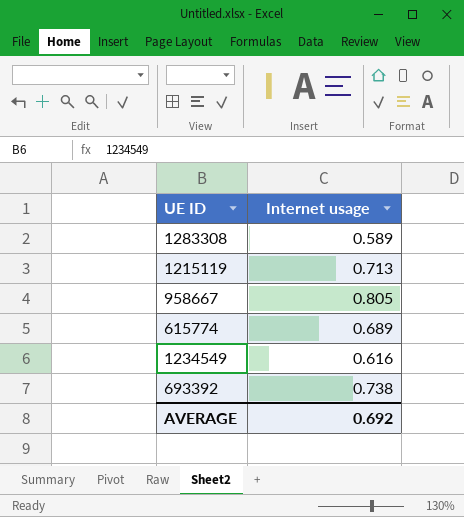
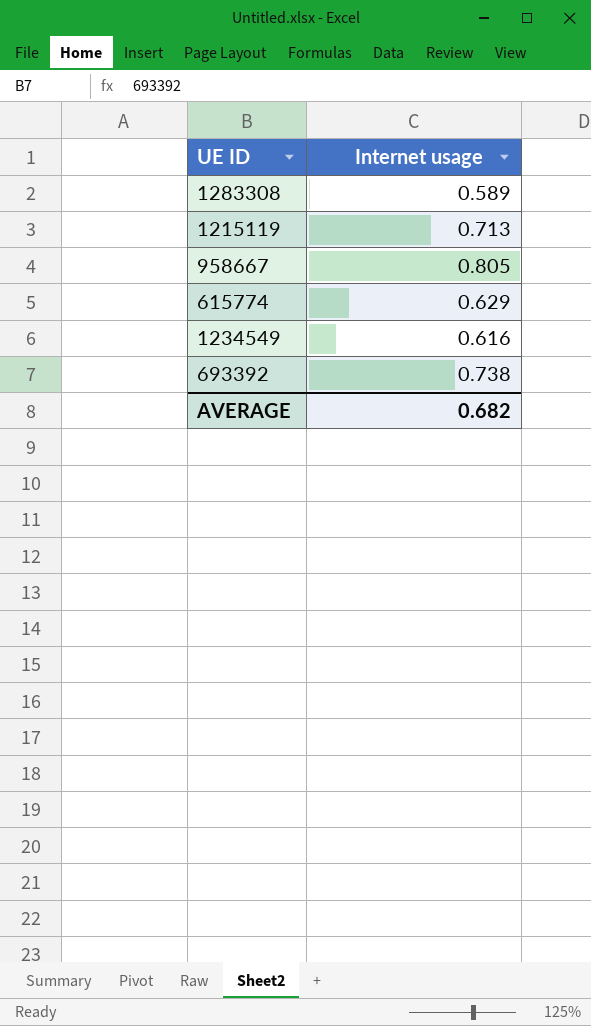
615774 | Internet usage: 0.689 -> 0.629
AVERAGE | Internet usage: 0.692 -> 0.682

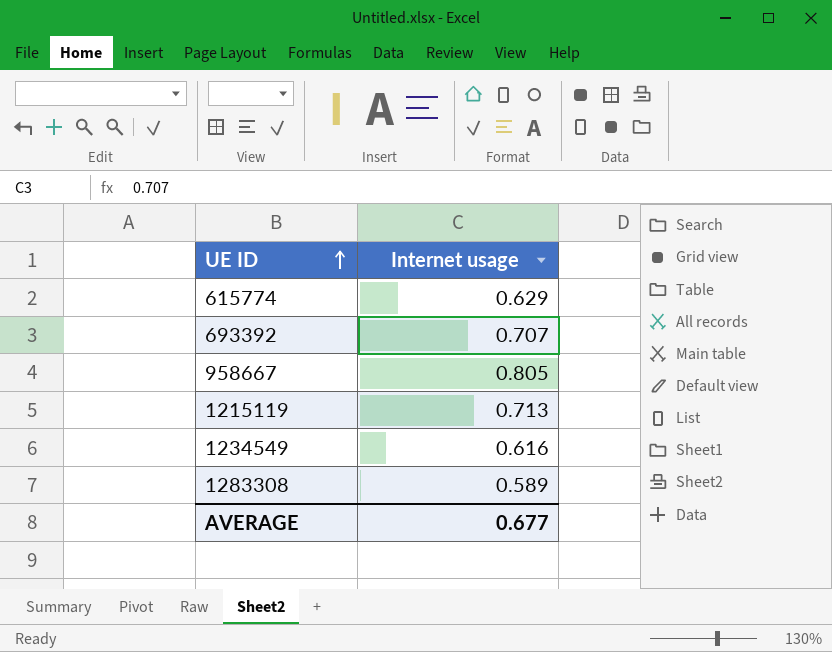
row order: none -> UE ID ascending
693392 | Internet usage: 0.738 -> 0.707
AVERAGE | Internet usage: 0.682 -> 0.677

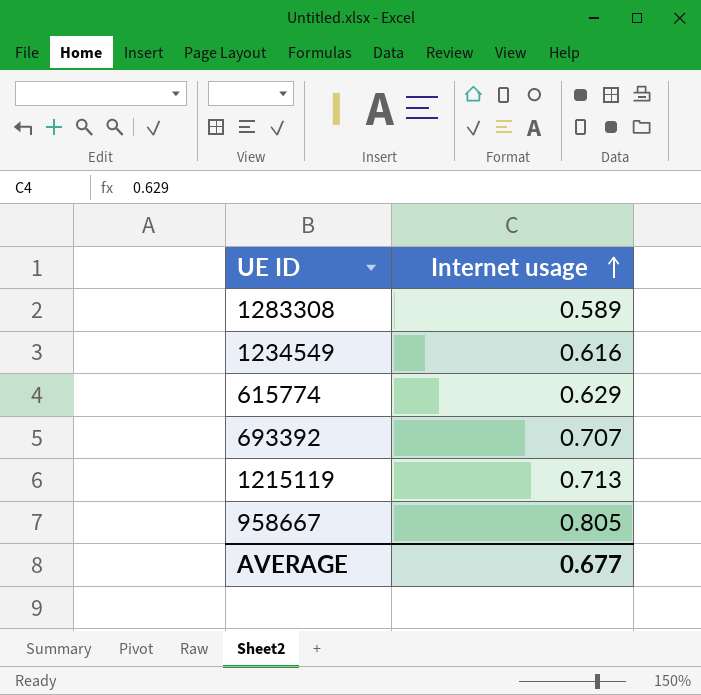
row order: UE ID ascending -> Internet usage ascending

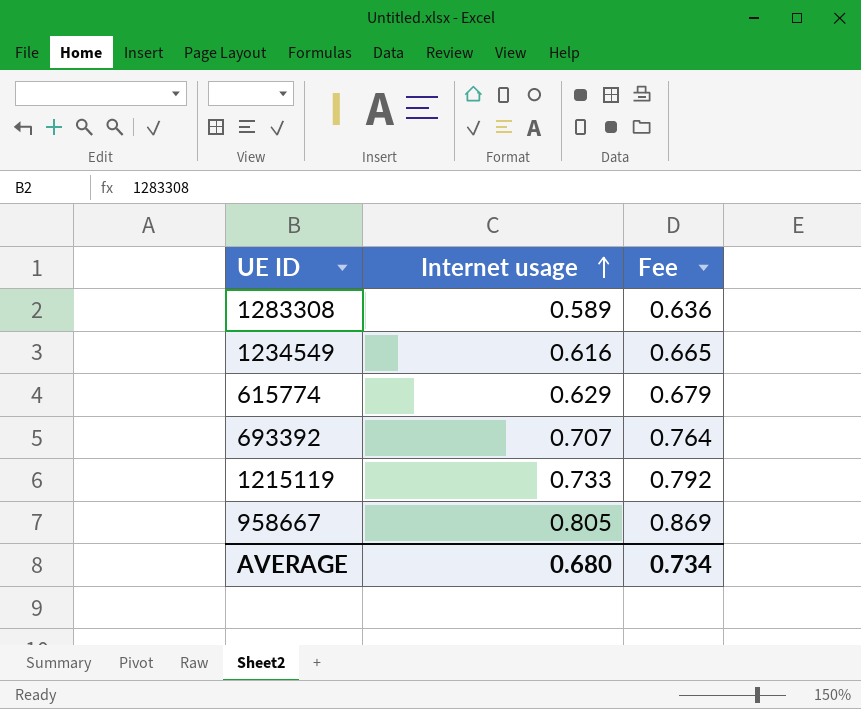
column Fee | formula: none -> [Internet usage] * 1.08
1215119 | Internet usage: 0.713 -> 0.733
AVERAGE | Internet usage: 0.677 -> 0.680

